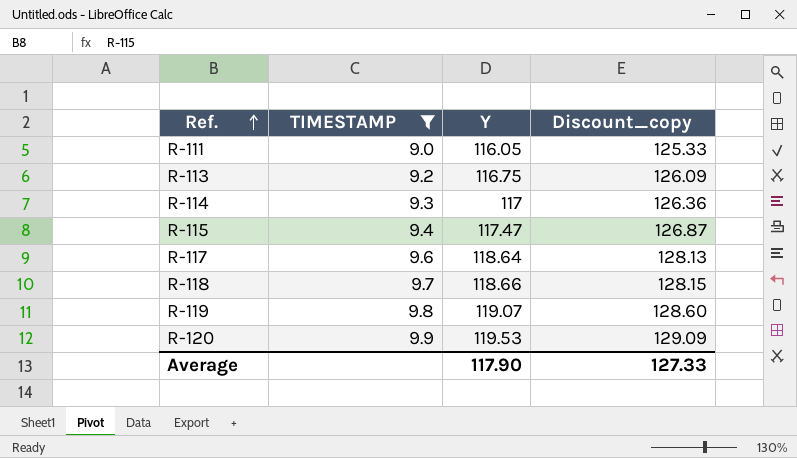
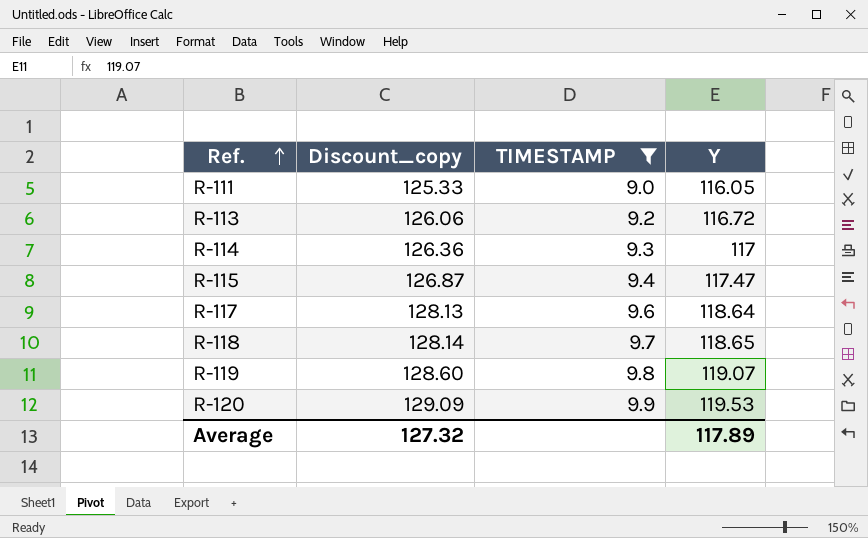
column Discount_copy | position: 4 -> 2
R-113 | Discount_copy: 126.09 -> 126.06
R-113 | Y: 116.75 -> 116.72
R-118 | Discount_copy: 128.15 -> 128.14
R-118 | Y: 118.66 -> 118.65
Average | Discount_copy: 127.33 -> 127.32
Average | Y: 117.90 -> 117.89

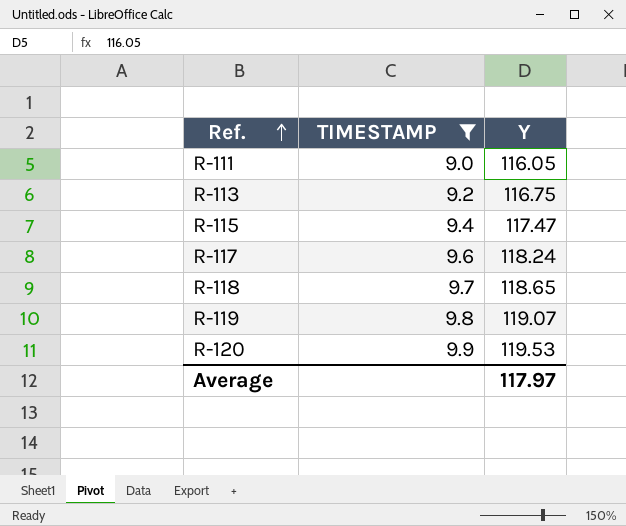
column Discount_copy | formula: [Y] * 1.08 -> none
row R-114: 126.36 | 9.3 | 117 -> none
R-113 | Y: 116.72 -> 116.75
R-117 | Y: 118.64 -> 118.24
Average | Y: 117.89 -> 117.97

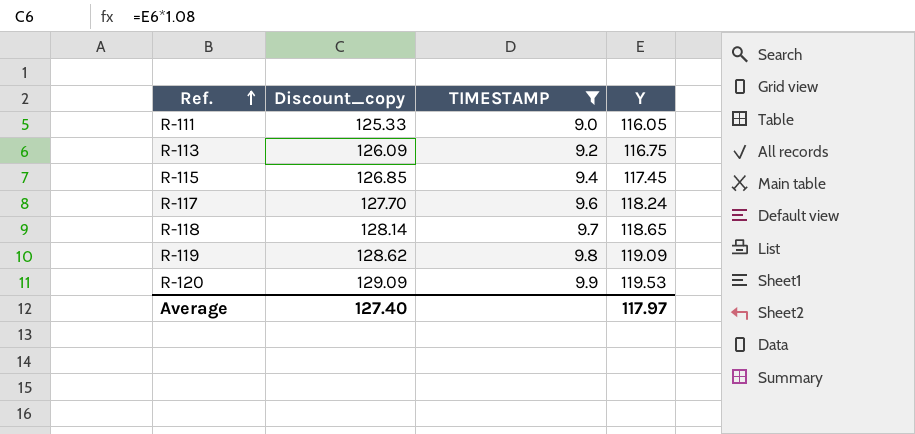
column Discount_copy | formula: none -> [Y] * 1.08
R-115 | Y: 117.47 -> 117.45
R-119 | Y: 119.07 -> 119.09

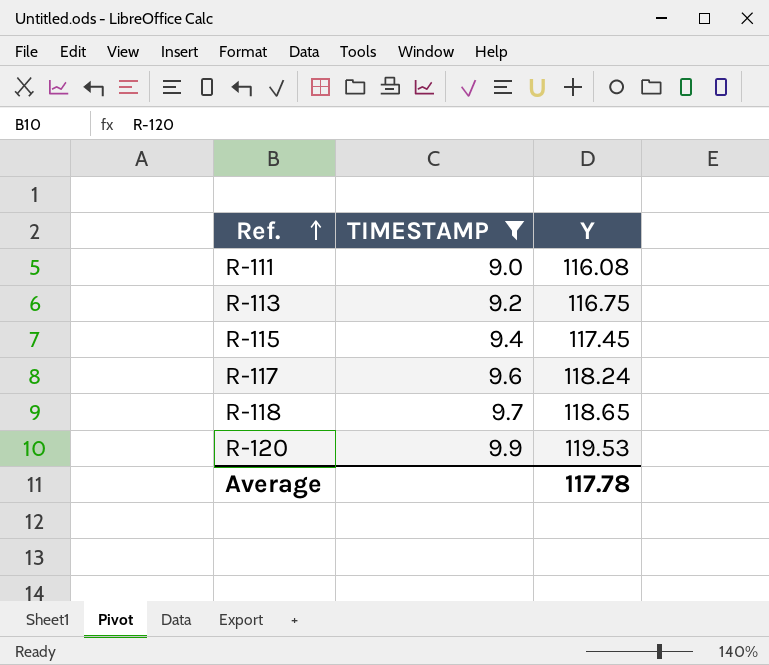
column Discount_copy | formula: [Y] * 1.08 -> none
row R-119: 128.62 | 9.8 | 119.09 -> none
R-111 | Y: 116.05 -> 116.08
Average | Y: 117.97 -> 117.78

